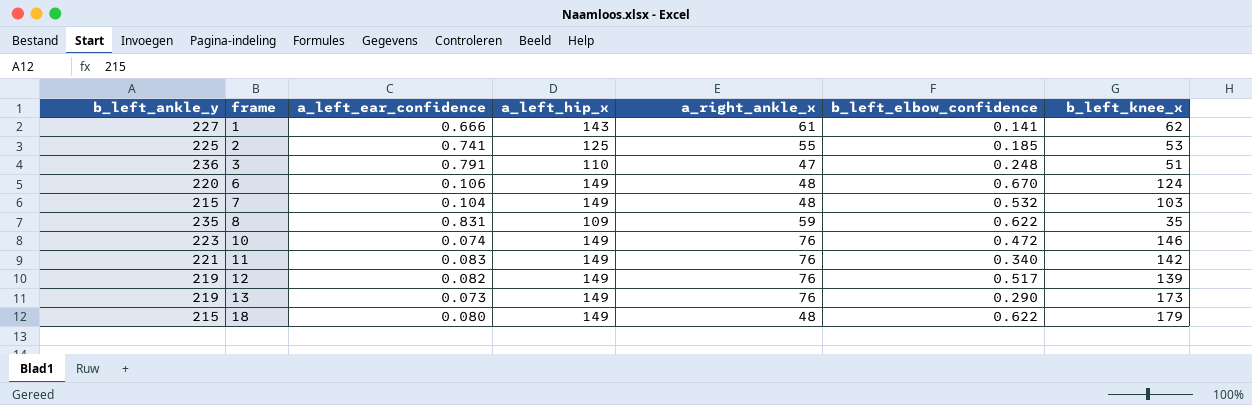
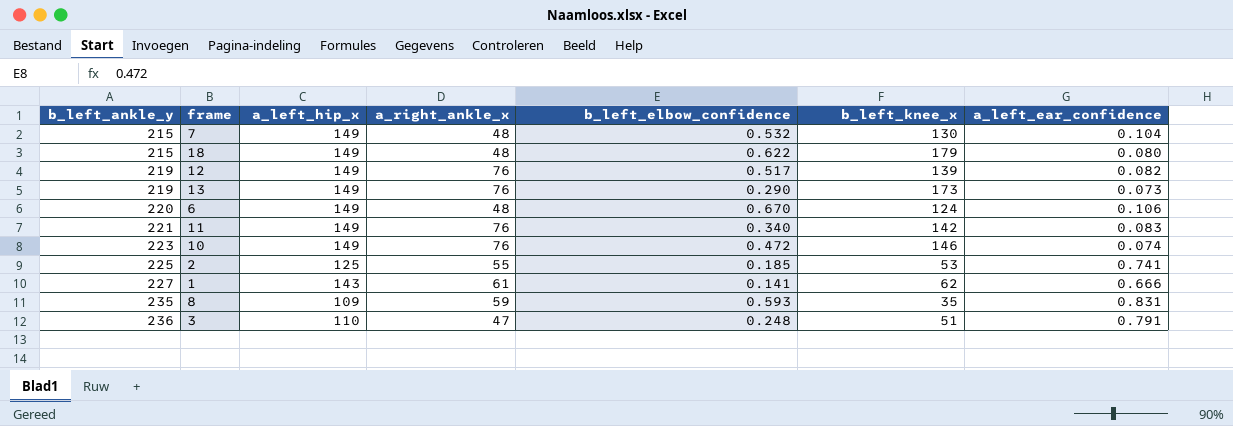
row order: frame ascending -> b_left_ankle_y ascending
column a_left_ear_confidence | position: 3 -> 7
7 | b_left_knee_x: 103 -> 130
8 | b_left_elbow_confidence: 0.622 -> 0.593

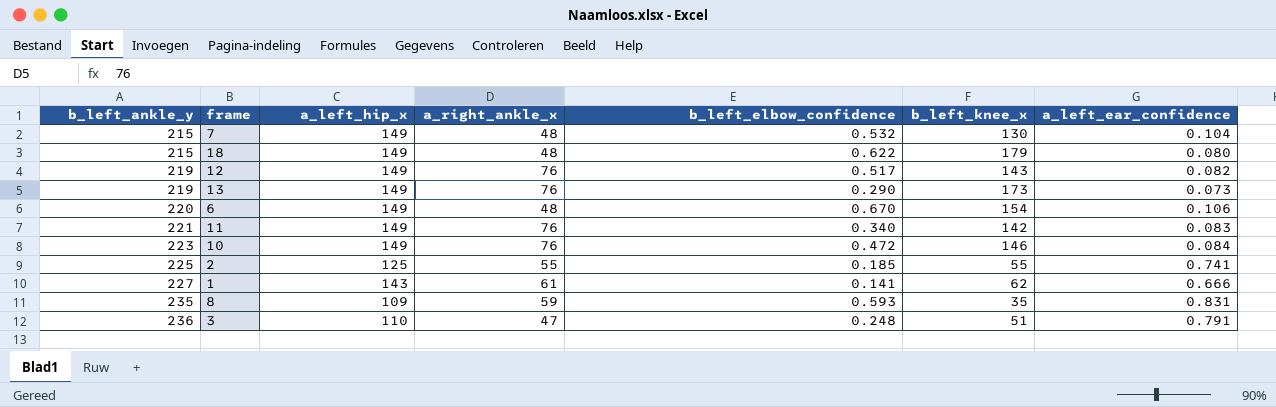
12 | b_left_knee_x: 139 -> 143
6 | b_left_knee_x: 124 -> 154
10 | a_left_ear_confidence: 0.074 -> 0.084
2 | b_left_knee_x: 53 -> 55

